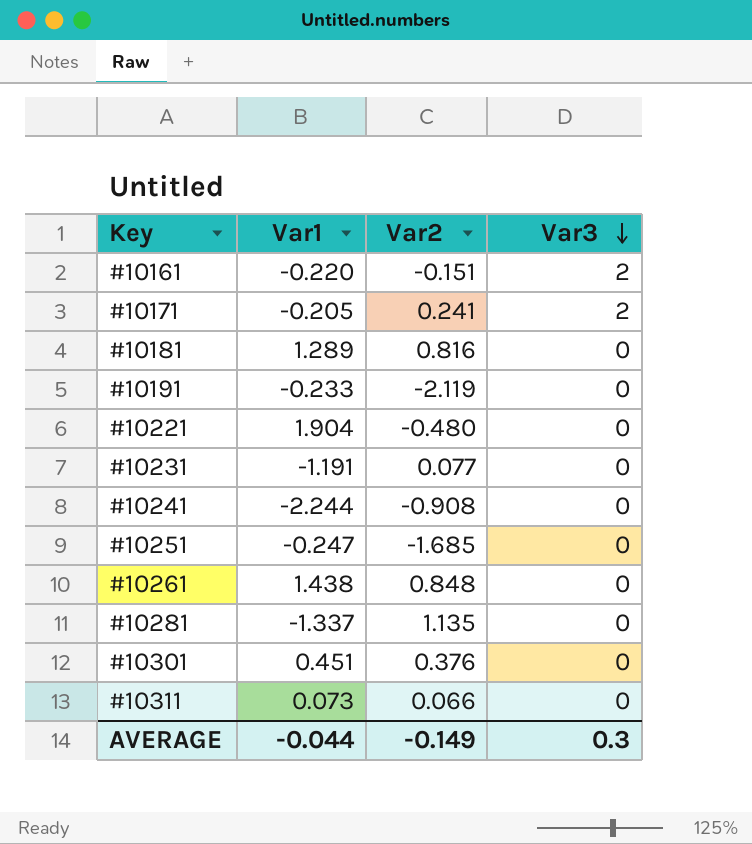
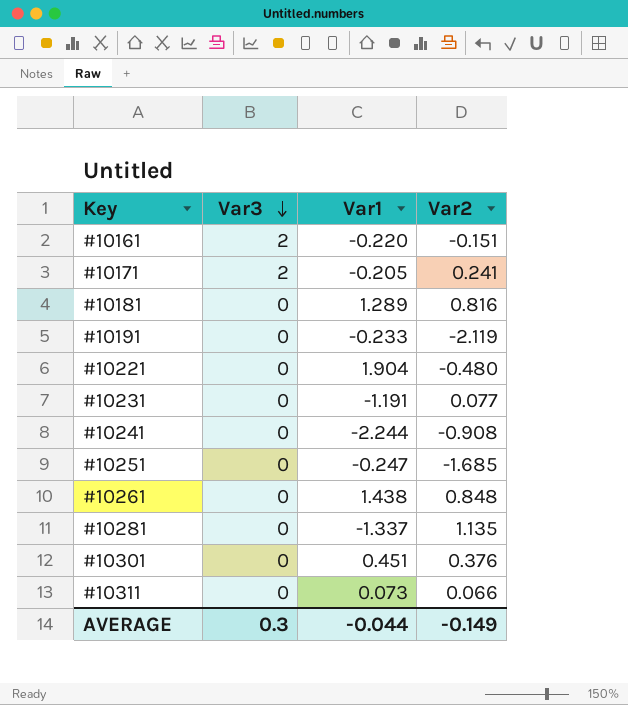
column Var3 | position: 4 -> 2

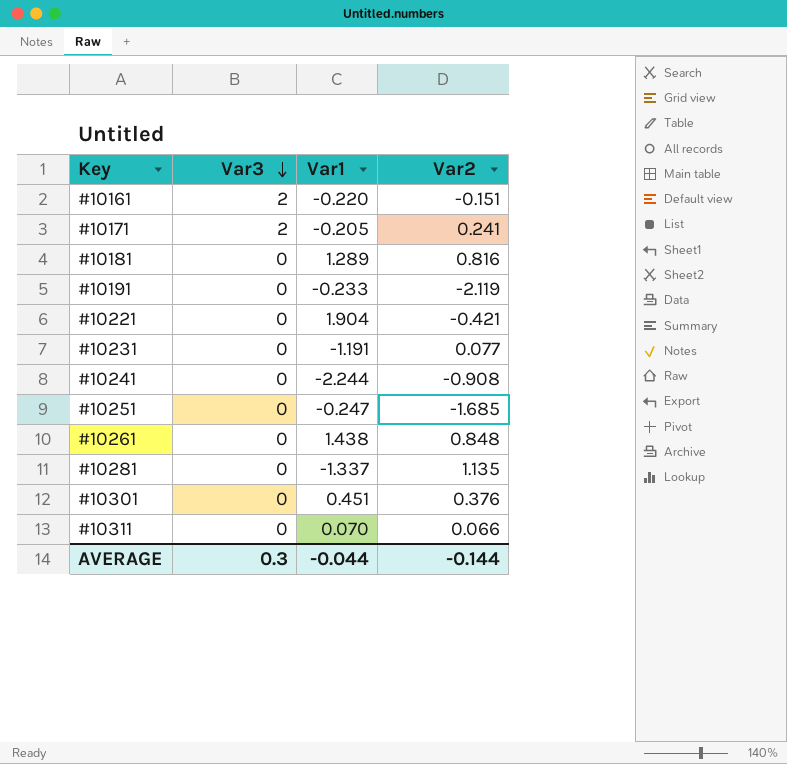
#10221 | Var2: -0.480 -> -0.421
#10311 | Var1: 0.073 -> 0.070
AVERAGE | Var2: -0.149 -> -0.144

